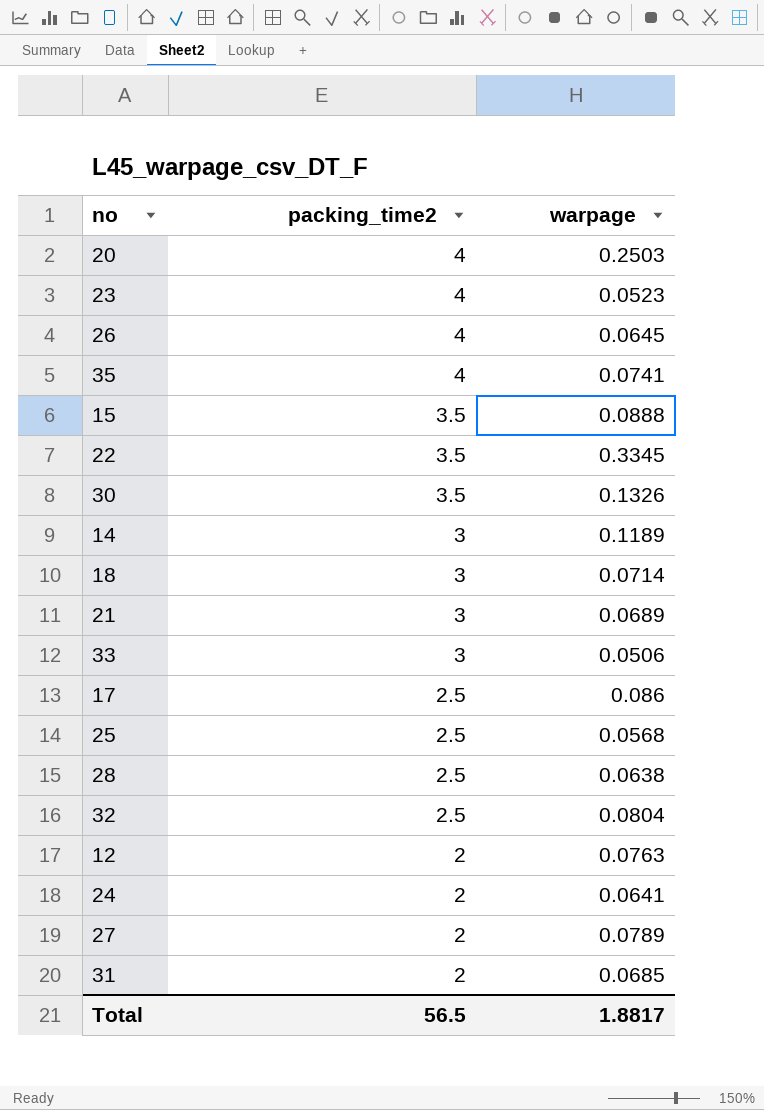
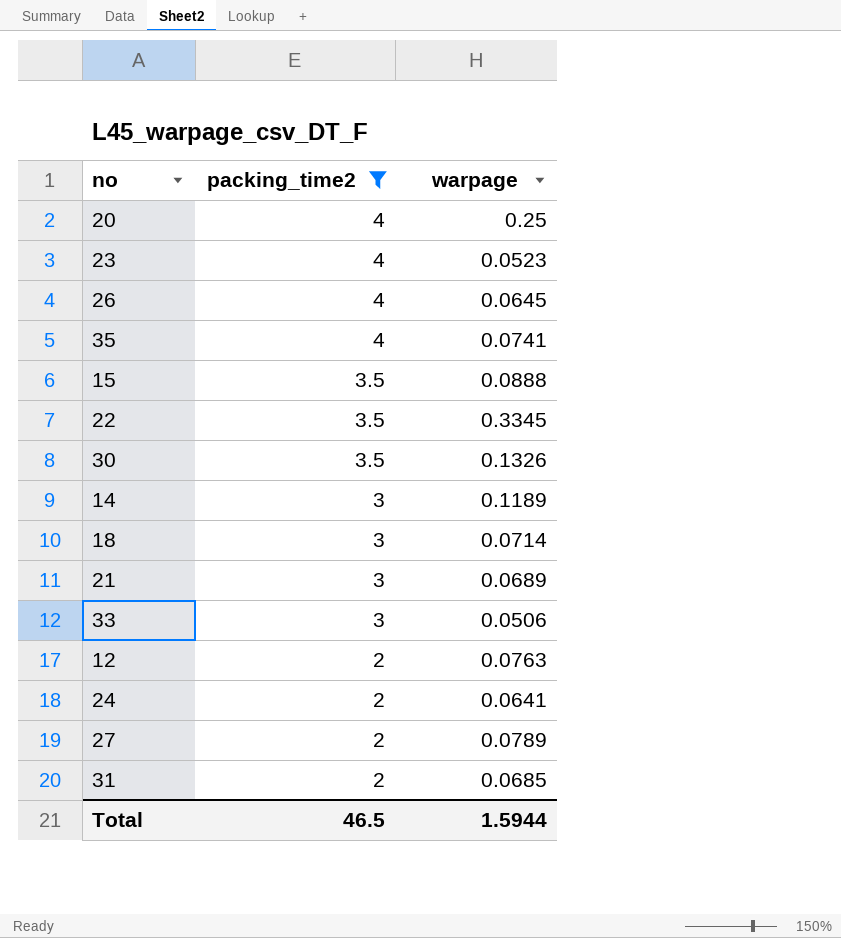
filter: none -> packing_time2 != 2.5
20 | warpage: 0.2503 -> 0.25
Total | packing_time2: 56.5 -> 46.5
Total | warpage: 1.8817 -> 1.5944

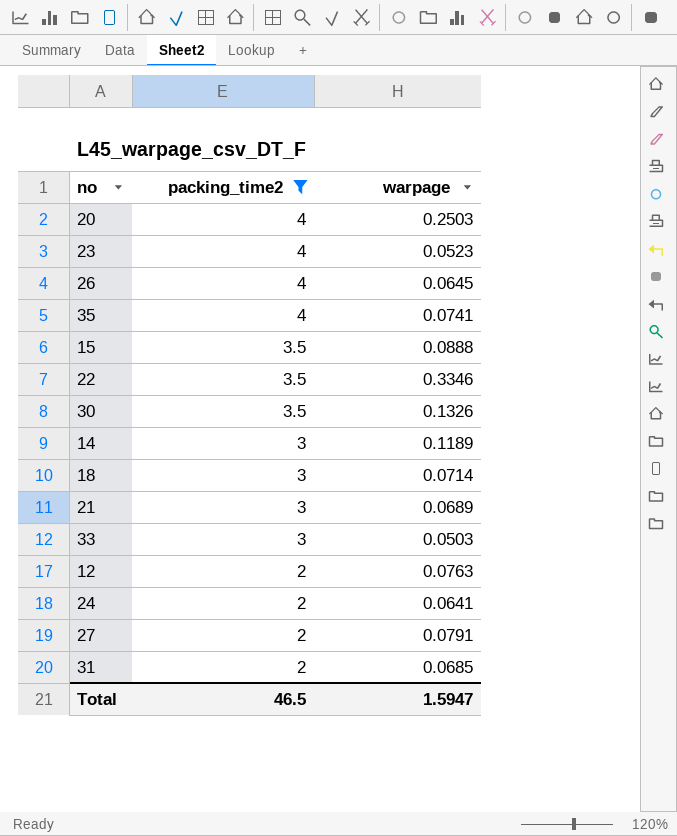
20 | warpage: 0.25 -> 0.2503
22 | warpage: 0.3345 -> 0.3346
33 | warpage: 0.0506 -> 0.0503
27 | warpage: 0.0789 -> 0.0791
Total | warpage: 1.5944 -> 1.5947

